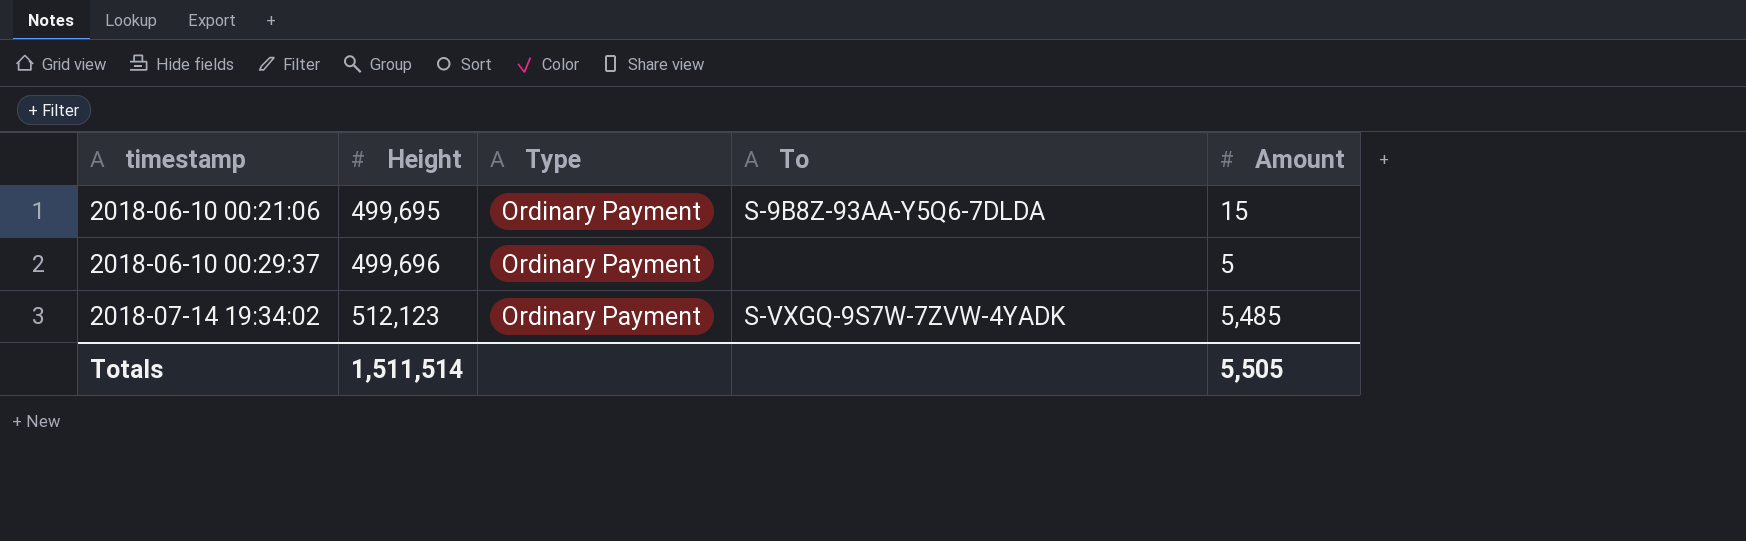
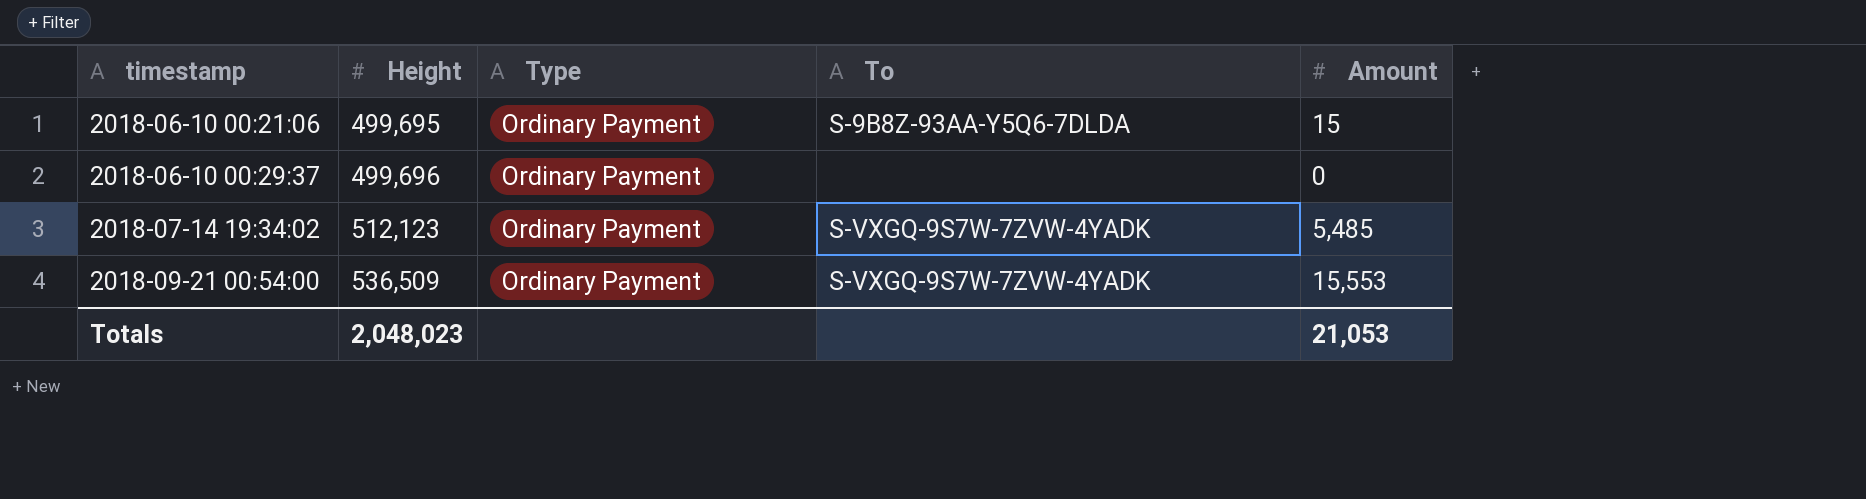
2018-06-10 00:29:37 | Amount: 5 -> 0
row 2018-09-21 00:54:00: none -> 536,509 | Ordinary Payment | S-VXGQ-9S7W-7ZVW-4YADK | 15,553
Totals | Height: 1,511,514 -> 2,048,023
Totals | Amount: 5,505 -> 21,053

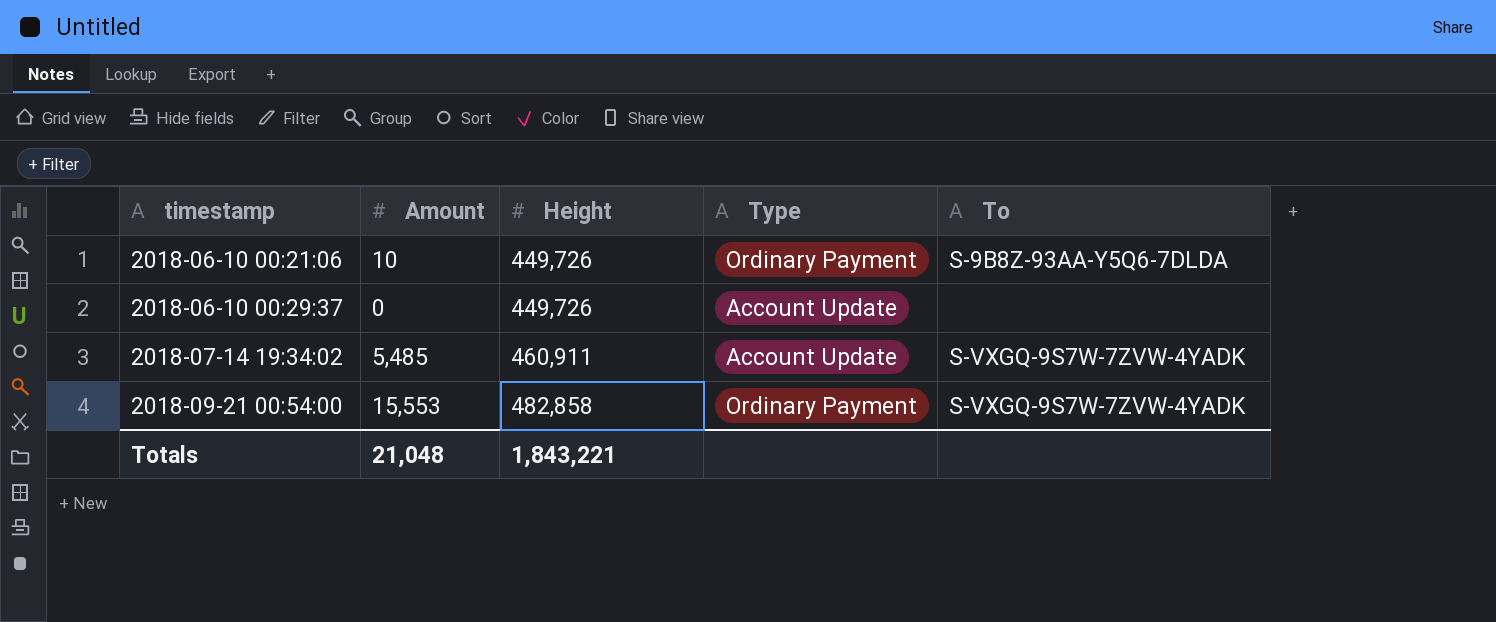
column Amount | position: 5 -> 2
2018-06-10 00:21:06 | Amount: 15 -> 10
2018-06-10 00:21:06 | Height: 499,695 -> 449,726
2018-06-10 00:29:37 | Height: 499,696 -> 449,726
2018-06-10 00:29:37 | Type: Ordinary Payment -> Account Update
2018-07-14 19:34:02 | Height: 512,123 -> 460,911
2018-07-14 19:34:02 | Type: Ordinary Payment -> Account Update
2018-09-21 00:54:00 | Height: 536,509 -> 482,858
Totals | Amount: 21,053 -> 21,048
Totals | Height: 2,048,023 -> 1,843,221

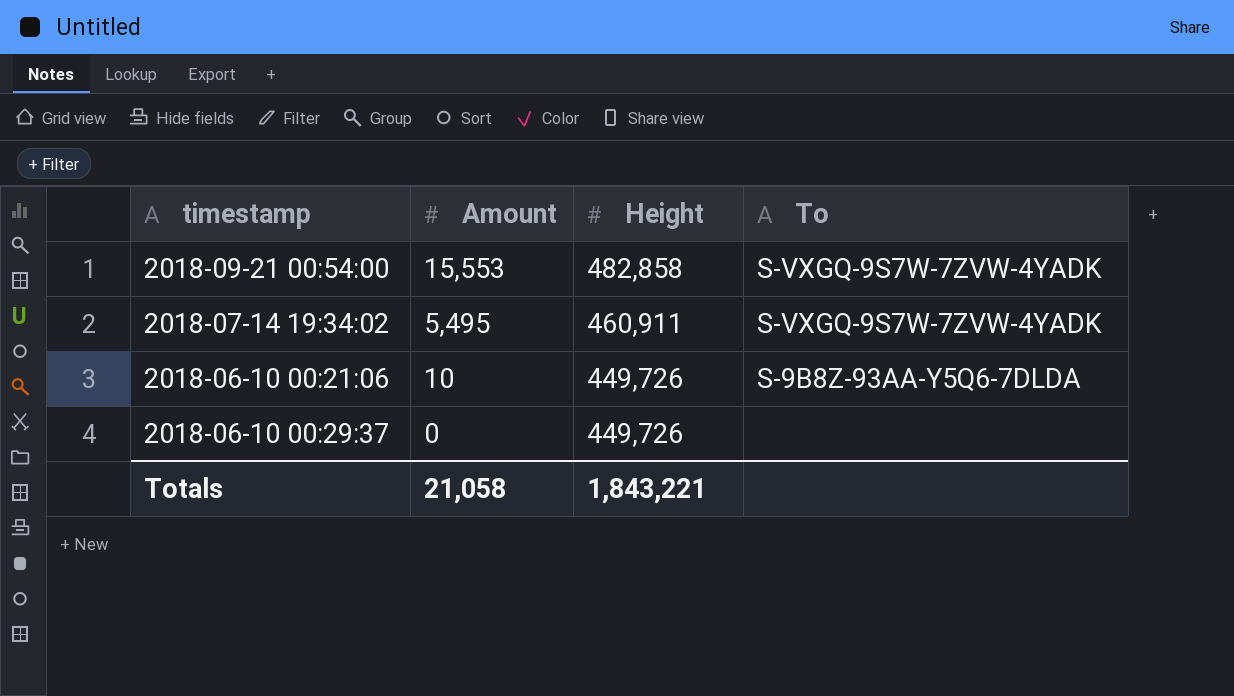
row order: timestamp ascending -> Amount descending
column Type | position: 4 -> none
2018-07-14 19:34:02 | Amount: 5,485 -> 5,495
Totals | Amount: 21,048 -> 21,058

